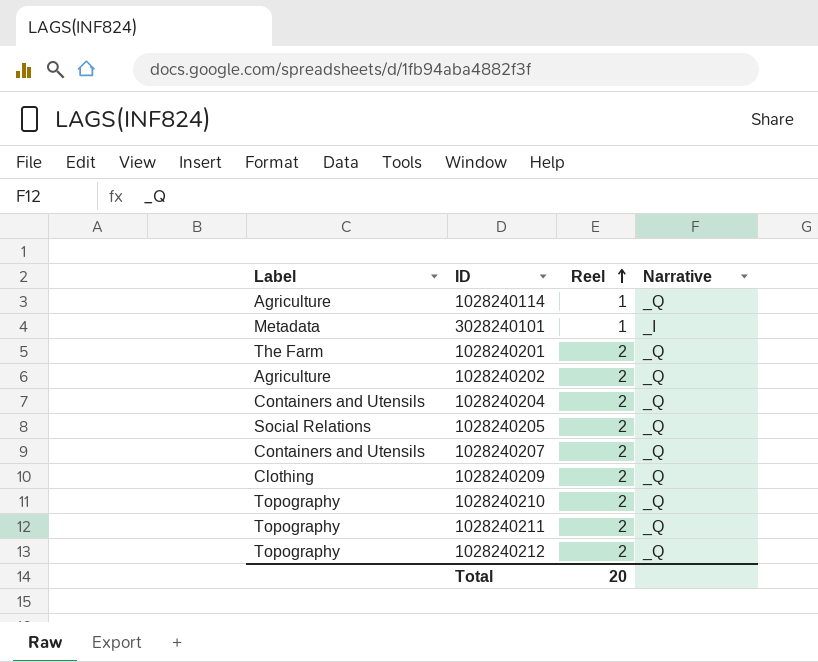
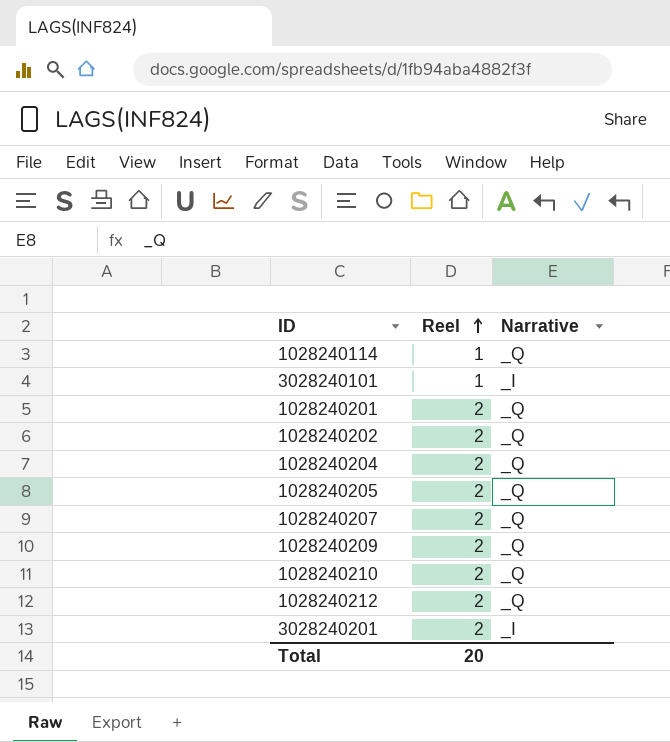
column Label | position: 1 -> none
row 1028240211: Topography | 2 | _Q -> none
row 3028240201: none -> 2 | _I

